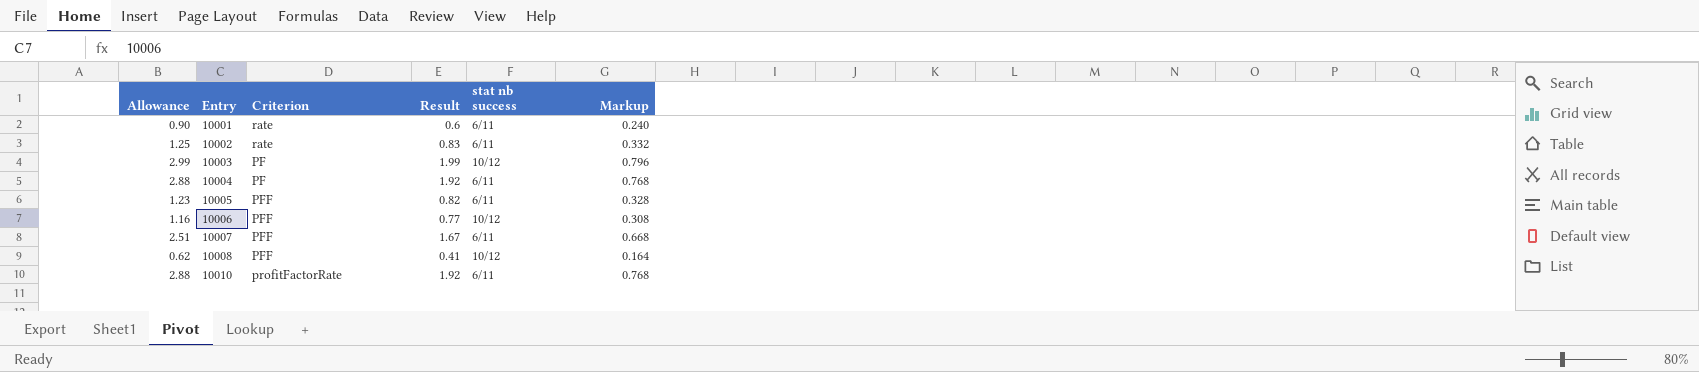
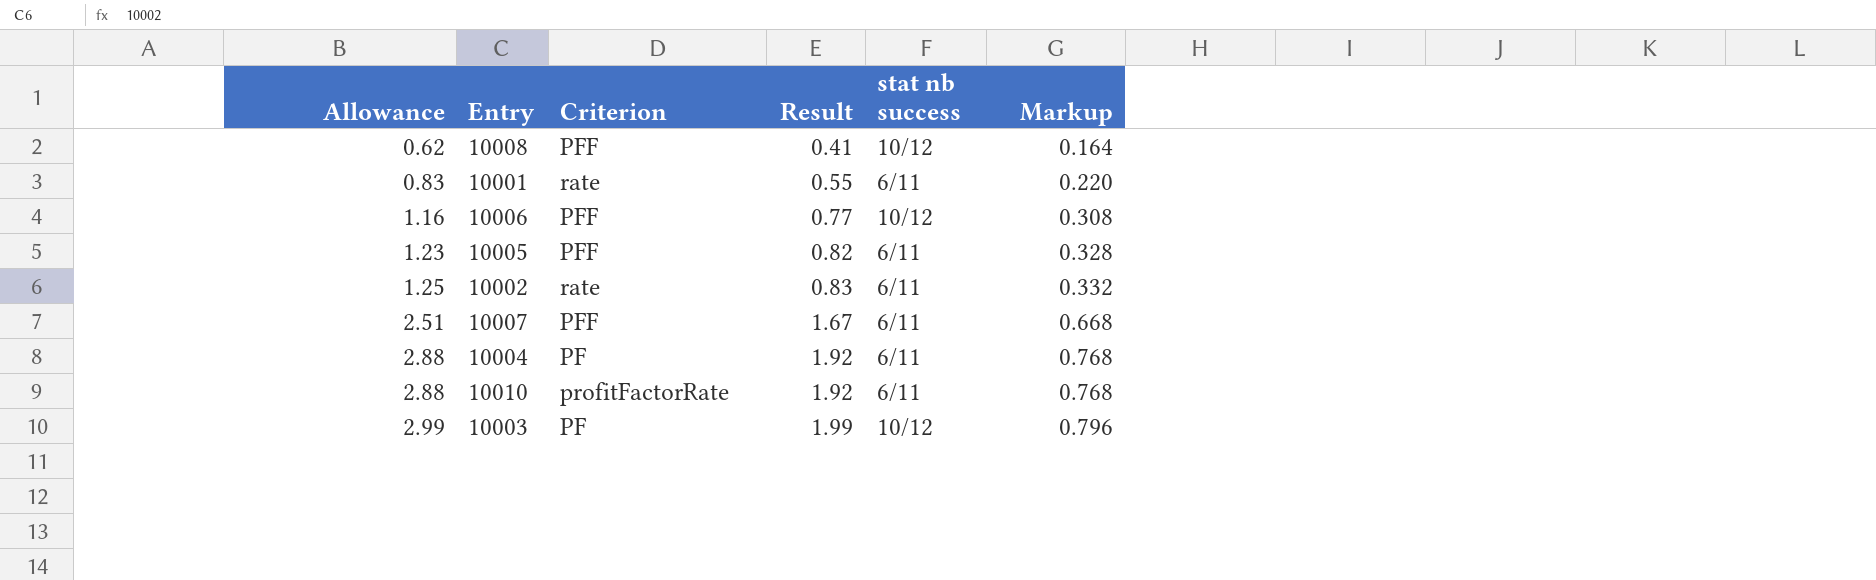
row order: Entry ascending -> Allowance ascending
10001 | Allowance: 0.90 -> 0.83
10001 | Result: 0.6 -> 0.55
10001 | Markup: 0.240 -> 0.220

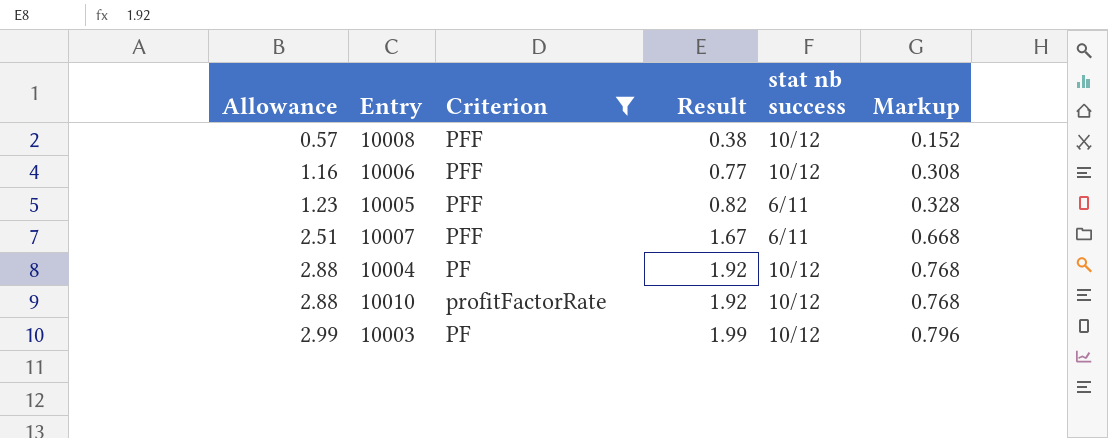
filter: none -> Criterion != rate
10008 | Allowance: 0.62 -> 0.57
10008 | Result: 0.41 -> 0.38
10008 | Markup: 0.164 -> 0.152
10004 | stat nb success: 6/11 -> 10/12
10010 | stat nb success: 6/11 -> 10/12

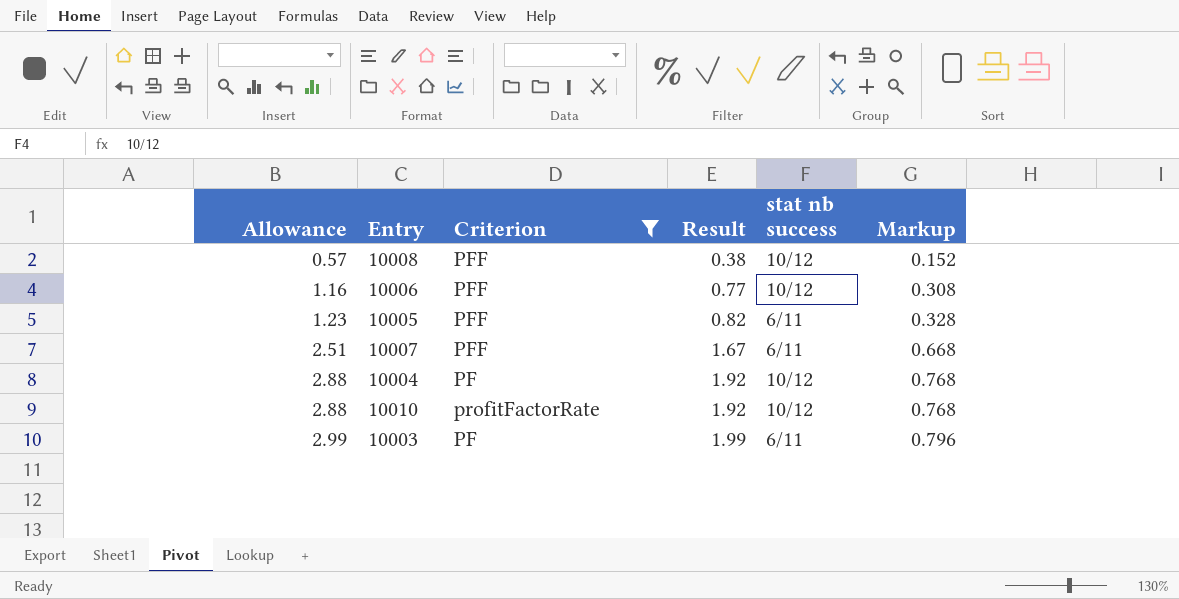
10003 | stat nb success: 10/12 -> 6/11

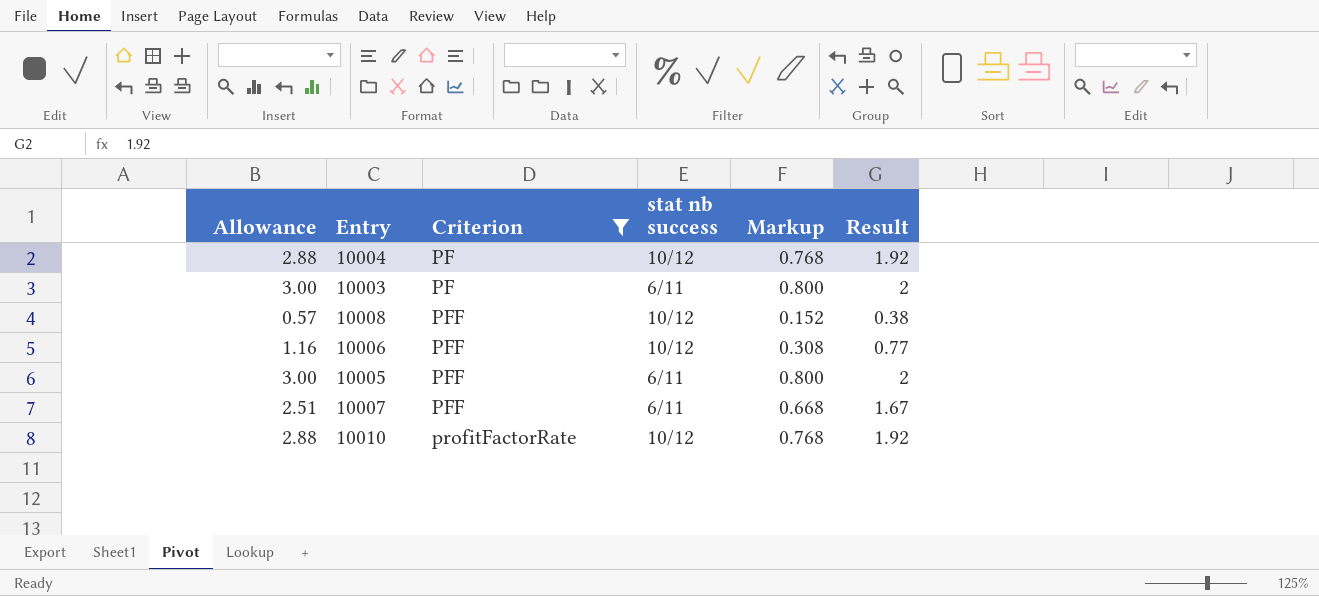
row order: Allowance ascending -> Criterion ascending
column Result | position: 4 -> 6
10003 | Allowance: 2.99 -> 3.00
10003 | Markup: 0.796 -> 0.800
10003 | Result: 1.99 -> 2
10005 | Allowance: 1.23 -> 3.00
10005 | Markup: 0.328 -> 0.800
10005 | Result: 0.82 -> 2

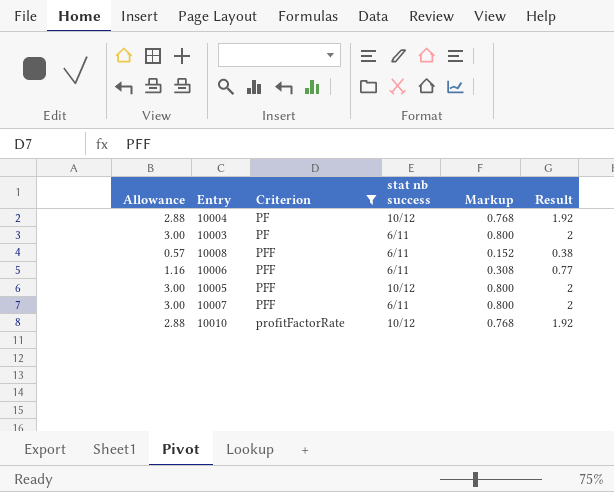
10008 | stat nb success: 10/12 -> 6/11
10006 | stat nb success: 10/12 -> 6/11
10005 | stat nb success: 6/11 -> 10/12
10007 | Allowance: 2.51 -> 3.00
10007 | Markup: 0.668 -> 0.800
10007 | Result: 1.67 -> 2

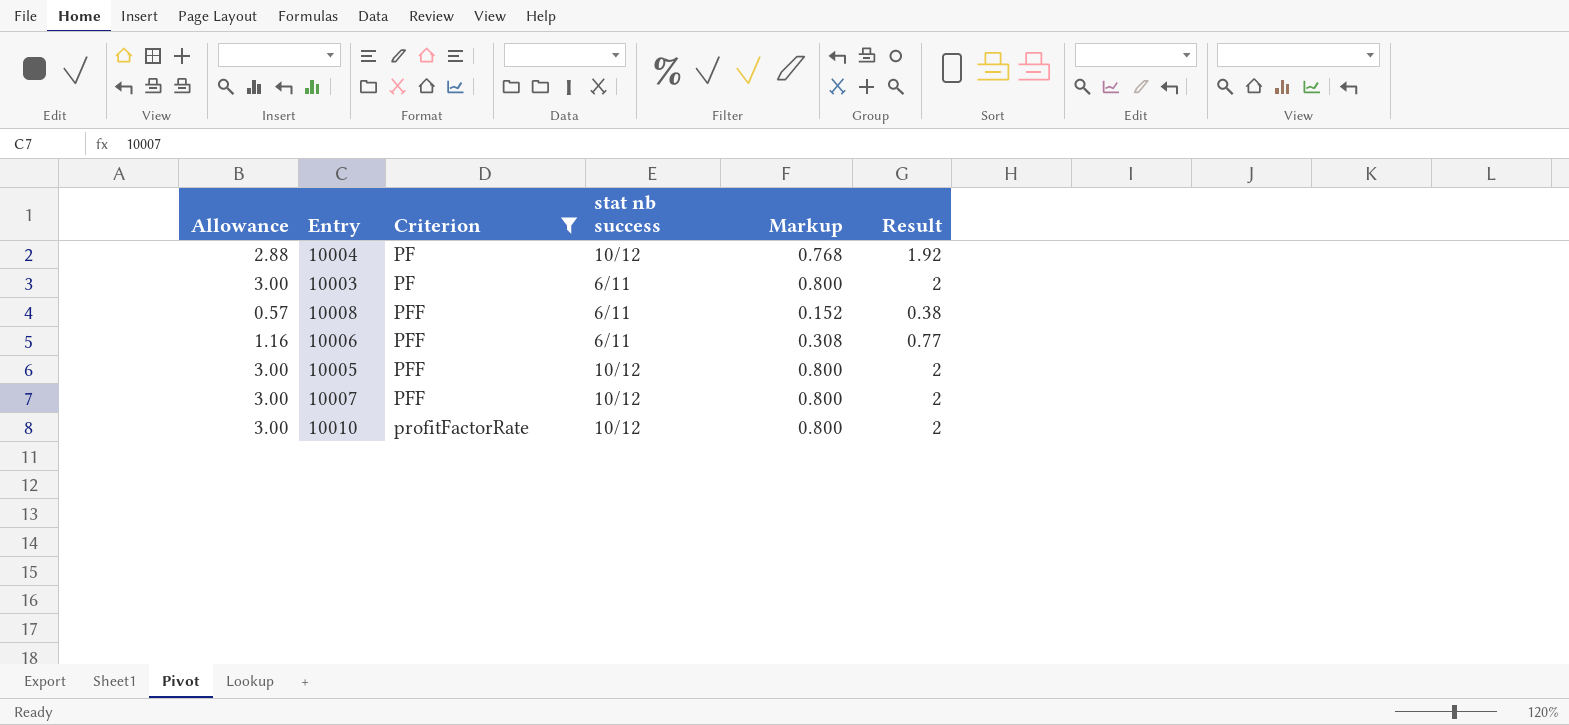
10007 | stat nb success: 6/11 -> 10/12
10010 | Allowance: 2.88 -> 3.00
10010 | Markup: 0.768 -> 0.800
10010 | Result: 1.92 -> 2

